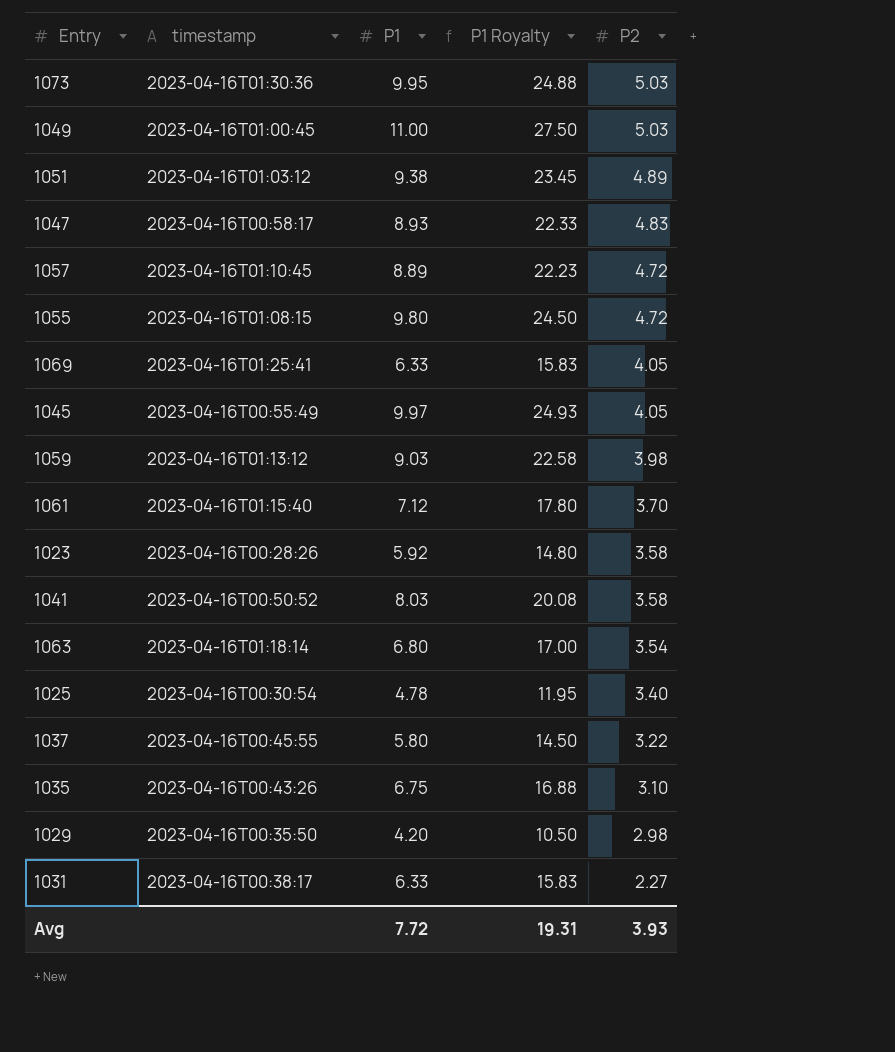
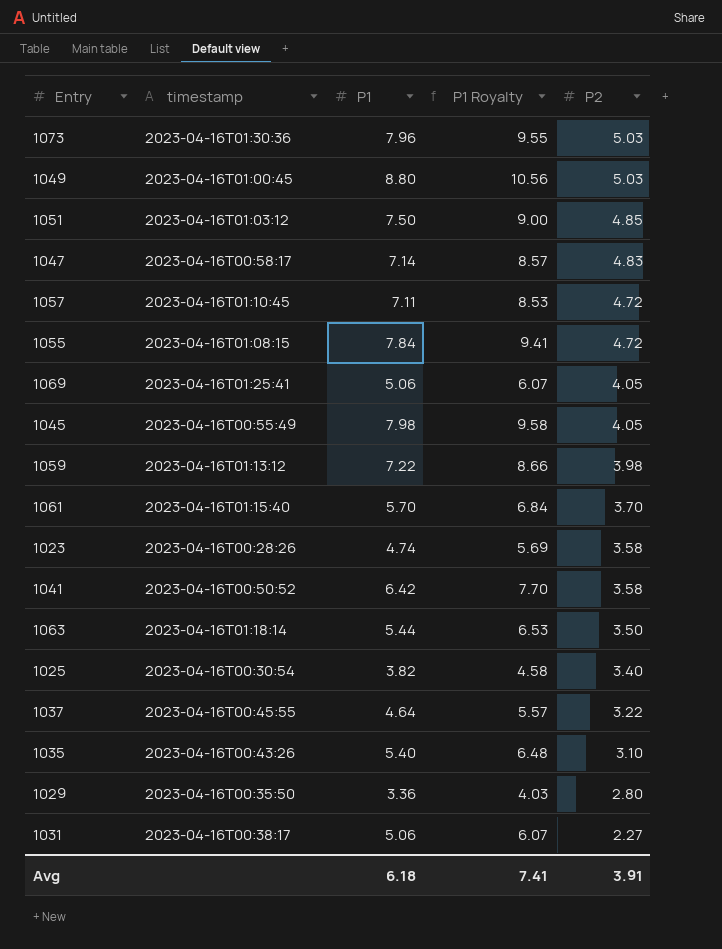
column P1 Royalty | formula: [P1] * 2.5 -> [P1] * 1.2
1073 | P1: 9.95 -> 7.96
1049 | P1: 11.00 -> 8.80
1051 | P1: 9.38 -> 7.50
1051 | P2: 4.89 -> 4.85
1047 | P1: 8.93 -> 7.14
1057 | P1: 8.89 -> 7.11
1055 | P1: 9.80 -> 7.84
1069 | P1: 6.33 -> 5.06
1045 | P1: 9.97 -> 7.98
1059 | P1: 9.03 -> 7.22
1061 | P1: 7.12 -> 5.70
1023 | P1: 5.92 -> 4.74
1041 | P1: 8.03 -> 6.42
1063 | P1: 6.80 -> 5.44
1063 | P2: 3.54 -> 3.50
1025 | P1: 4.78 -> 3.82
1037 | P1: 5.80 -> 4.64
1035 | P1: 6.75 -> 5.40
1029 | P1: 4.20 -> 3.36
1029 | P2: 2.98 -> 2.80
1031 | P1: 6.33 -> 5.06
Avg | P1: 7.72 -> 6.18
Avg | P1 Royalty: 19.31 -> 7.41
Avg | P2: 3.93 -> 3.91

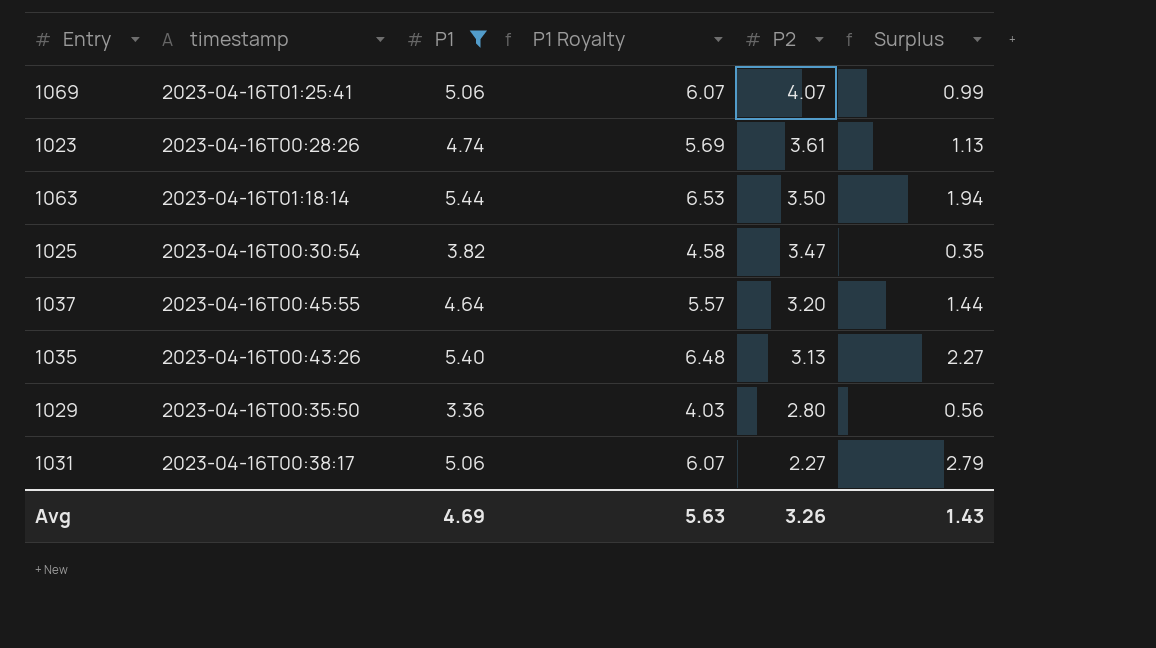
filter: none -> P1 <= 5.44
column Surplus | formula: none -> [P1] - [P2]
1069 | P2: 4.05 -> 4.07
1023 | P2: 3.58 -> 3.61
1025 | P2: 3.40 -> 3.47
1037 | P2: 3.22 -> 3.20
1035 | P2: 3.10 -> 3.13
Avg | P1: 6.18 -> 4.69
Avg | P1 Royalty: 7.41 -> 5.63
Avg | P2: 3.91 -> 3.26

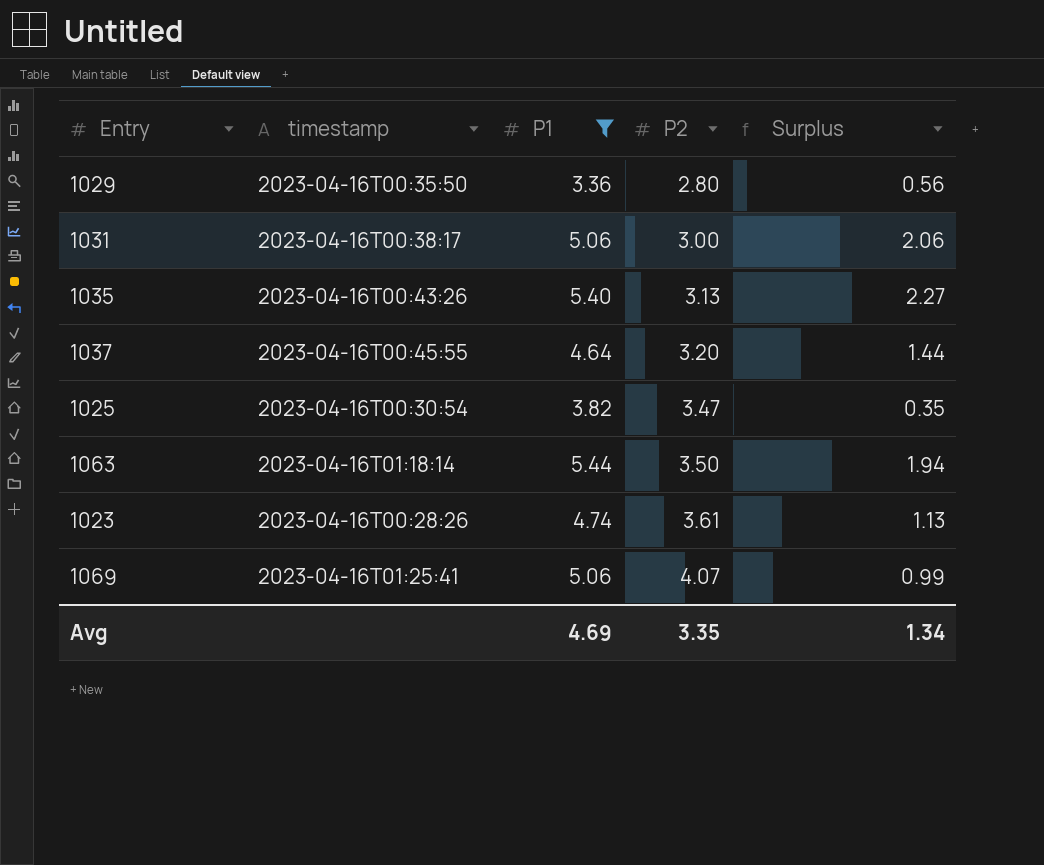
row order: P2 descending -> P2 ascending
column P1 Royalty | formula: [P1] * 1.2 -> none
1031 | P2: 2.27 -> 3.00
1031 | Surplus: 2.79 -> 2.06
Avg | P2: 3.26 -> 3.35
Avg | Surplus: 1.43 -> 1.34

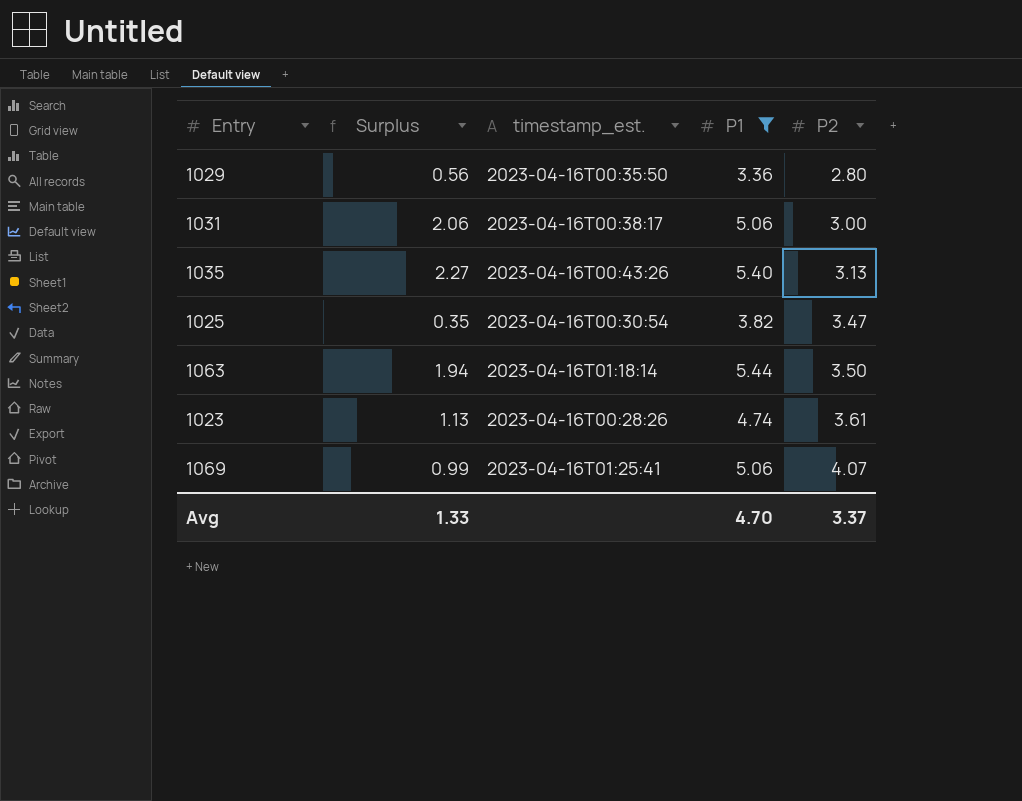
column Surplus | position: 5 -> 2
column name: timestamp -> timestamp_est.
row 1037: 2023-04-16T00:45:55 | 4.64 | 3.20 | 1.44 -> none
Avg | Surplus: 1.34 -> 1.33
Avg | P1: 4.69 -> 4.70
Avg | P2: 3.35 -> 3.37

